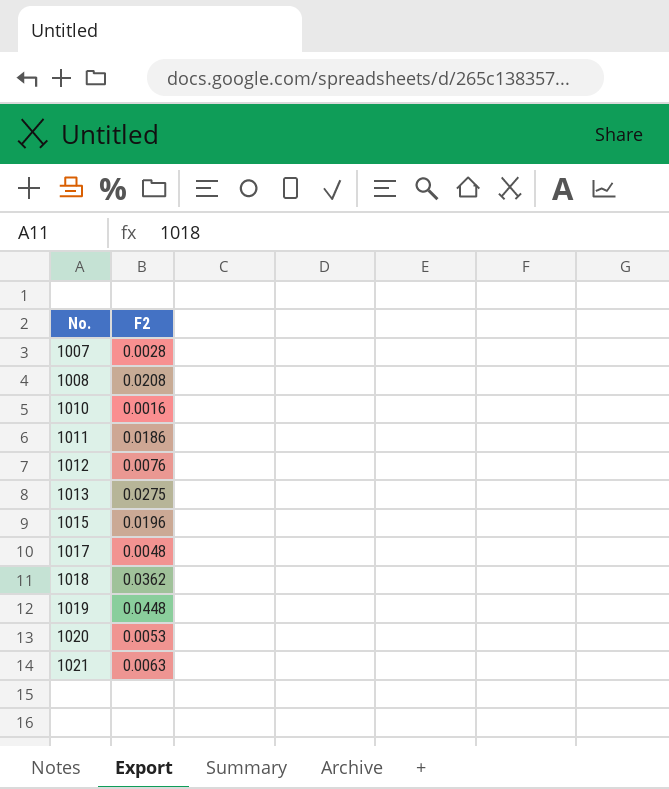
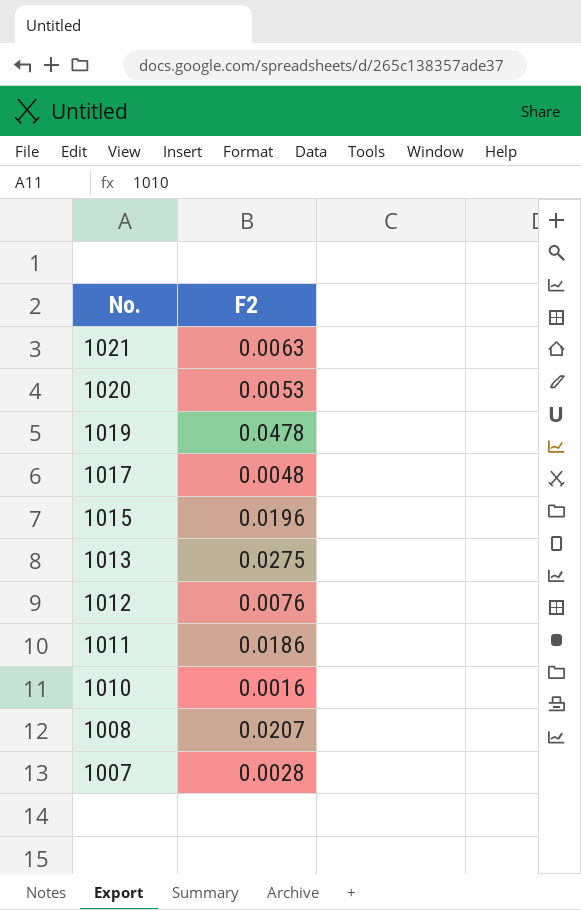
row order: No. ascending -> No. descending
row 1018: 0.0362 -> none
1019 | F2: 0.0448 -> 0.0478
1008 | F2: 0.0208 -> 0.0207

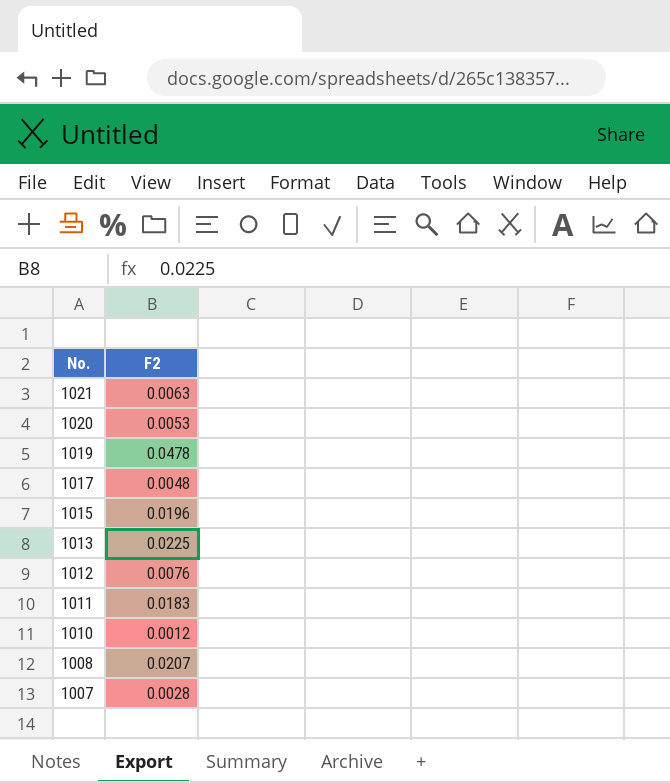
1013 | F2: 0.0275 -> 0.0225
1011 | F2: 0.0186 -> 0.0183
1010 | F2: 0.0016 -> 0.0012

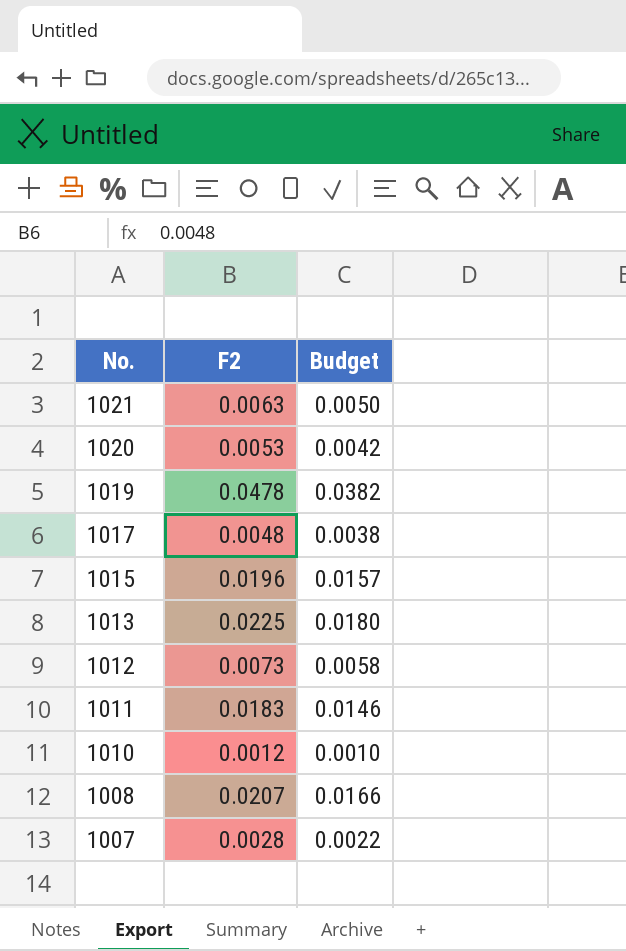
column Budget | formula: none -> [F2] * 0.8
1012 | F2: 0.0076 -> 0.0073

